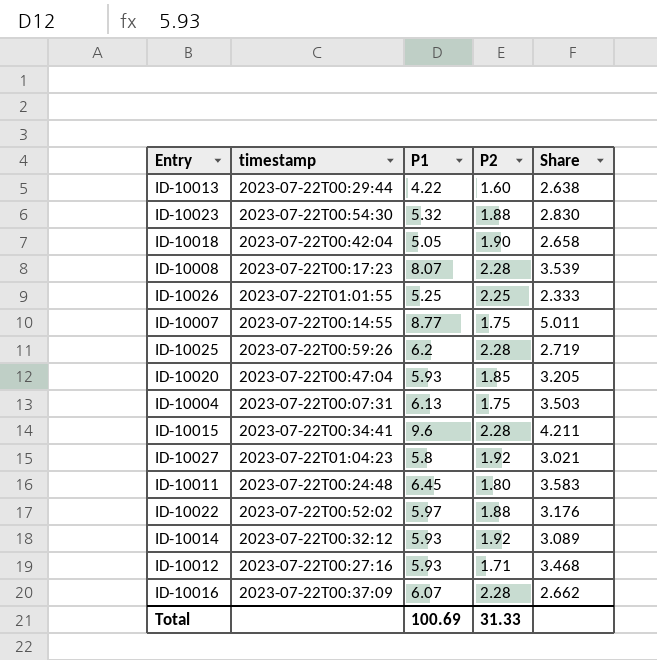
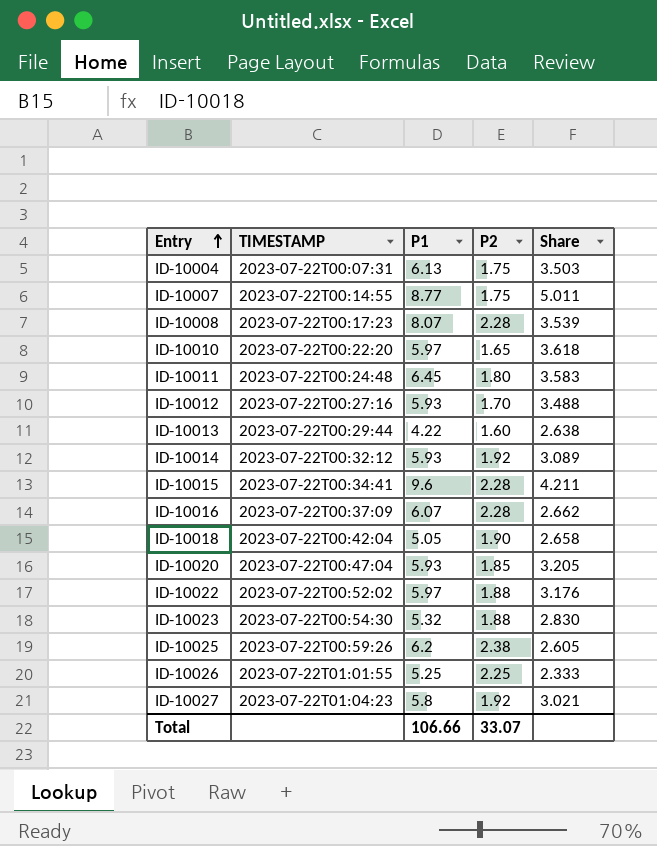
row order: none -> Entry ascending
column name: timestamp -> TIMESTAMP
row ID-10010: none -> 2023-07-22T00:22:20 | 5.97 | 1.65 | 3.618
ID-10012 | P2: 1.71 -> 1.70
ID-10012 | Share: 3.468 -> 3.488
ID-10025 | P2: 2.28 -> 2.38
ID-10025 | Share: 2.719 -> 2.605
Total | P1: 100.69 -> 106.66
Total | P2: 31.33 -> 33.07

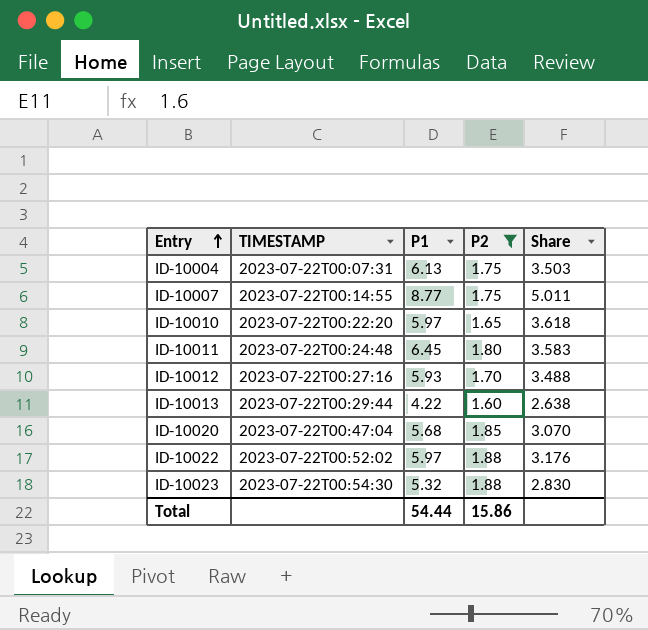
filter: none -> P2 <= 1.88
ID-10020 | P1: 5.93 -> 5.68
ID-10020 | Share: 3.205 -> 3.070
Total | P1: 106.66 -> 54.44
Total | P2: 33.07 -> 15.86

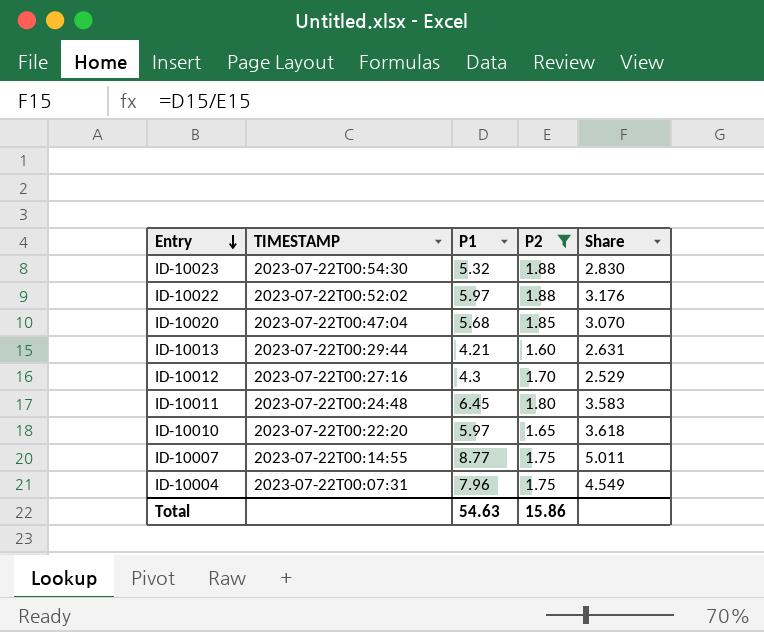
row order: Entry ascending -> Entry descending
ID-10013 | P1: 4.22 -> 4.21
ID-10013 | Share: 2.638 -> 2.631
ID-10012 | P1: 5.93 -> 4.3
ID-10012 | Share: 3.488 -> 2.529
ID-10004 | P1: 6.13 -> 7.96
ID-10004 | Share: 3.503 -> 4.549
Total | P1: 54.44 -> 54.63

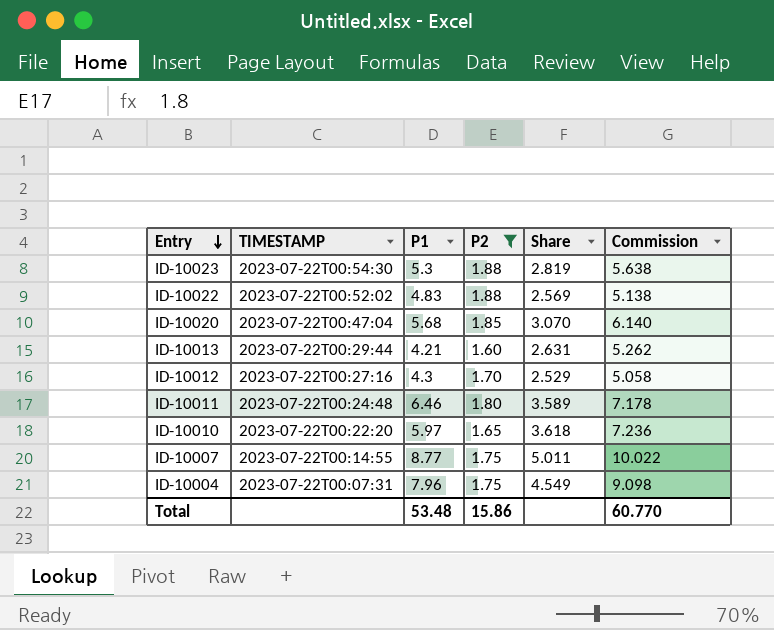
column Commission | formula: none -> [Share] * 2
ID-10023 | P1: 5.32 -> 5.3
ID-10023 | Share: 2.830 -> 2.819
ID-10022 | P1: 5.97 -> 4.83
ID-10022 | Share: 3.176 -> 2.569
ID-10011 | P1: 6.45 -> 6.46
ID-10011 | Share: 3.583 -> 3.589
Total | P1: 54.63 -> 53.48

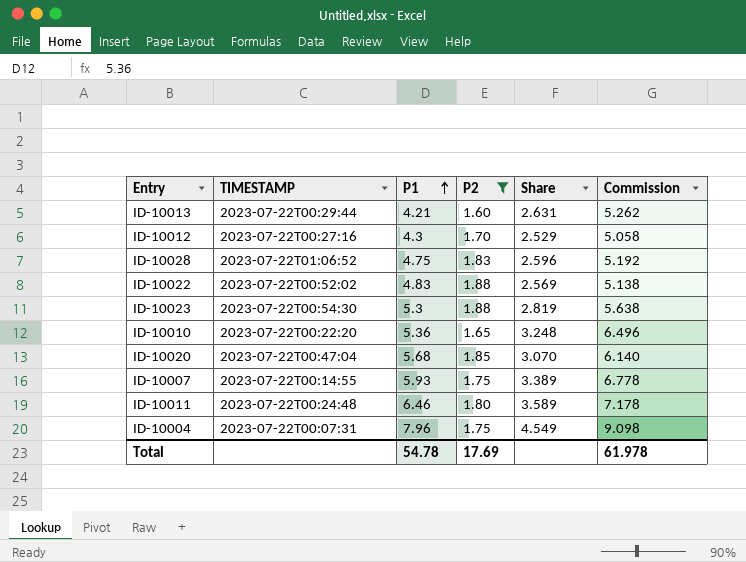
row order: Entry descending -> P1 ascending
row ID-10028: none -> 2023-07-22T01:06:52 | 4.75 | 1.83 | 2.596 | 5.192
ID-10010 | P1: 5.97 -> 5.36
ID-10010 | Share: 3.618 -> 3.248
ID-10010 | Commission: 7.236 -> 6.496
ID-10007 | P1: 8.77 -> 5.93
ID-10007 | Share: 5.011 -> 3.389
ID-10007 | Commission: 10.022 -> 6.778
Total | P1: 53.48 -> 54.78
Total | P2: 15.86 -> 17.69
Total | Commission: 60.770 -> 61.978

